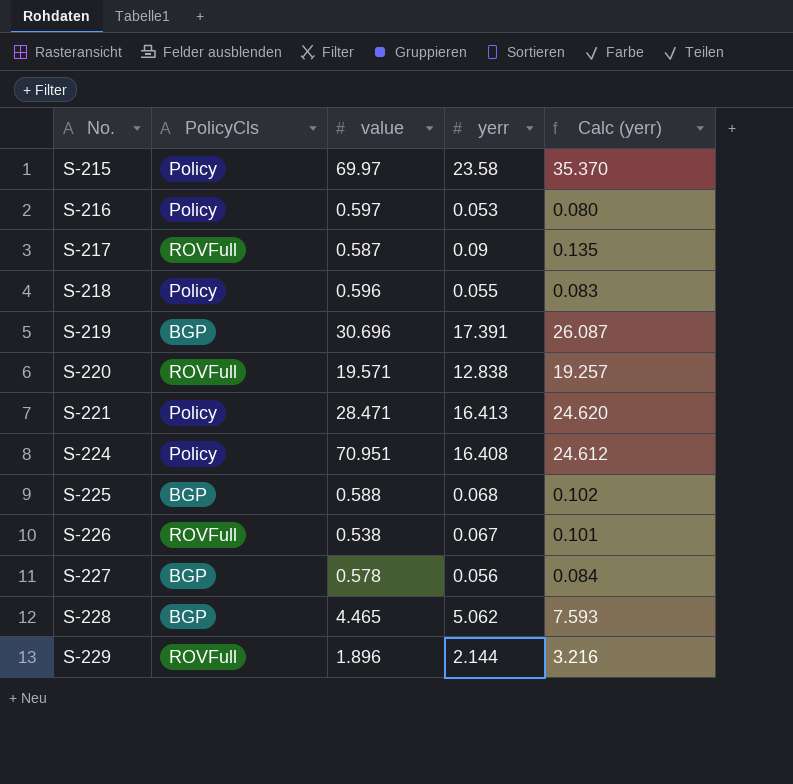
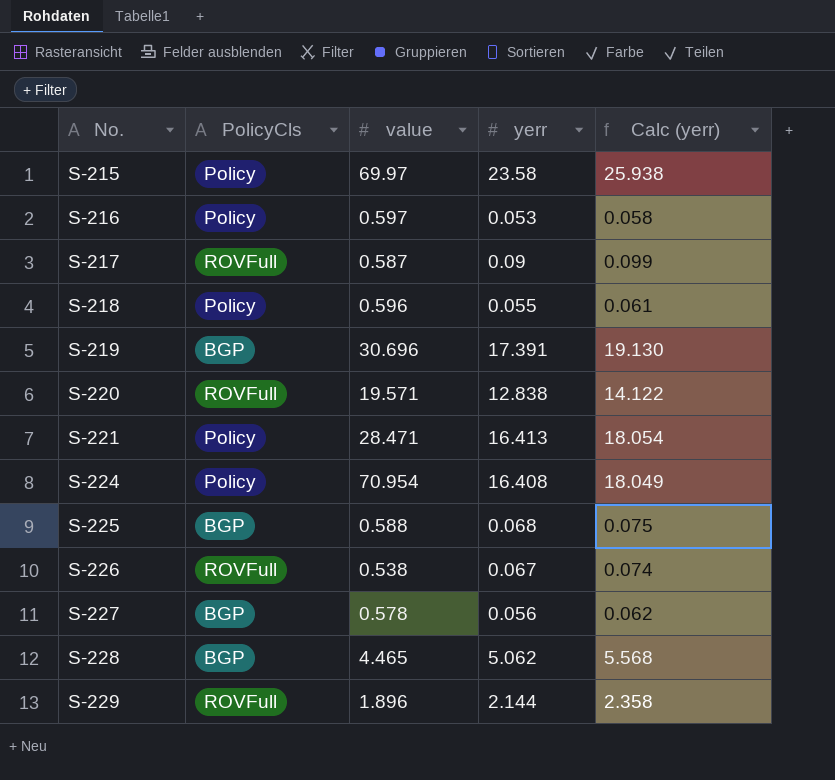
column Calc (yerr) | formula: [yerr] * 1.5 -> [yerr] * 1.1
S-224 | value: 70.951 -> 70.954

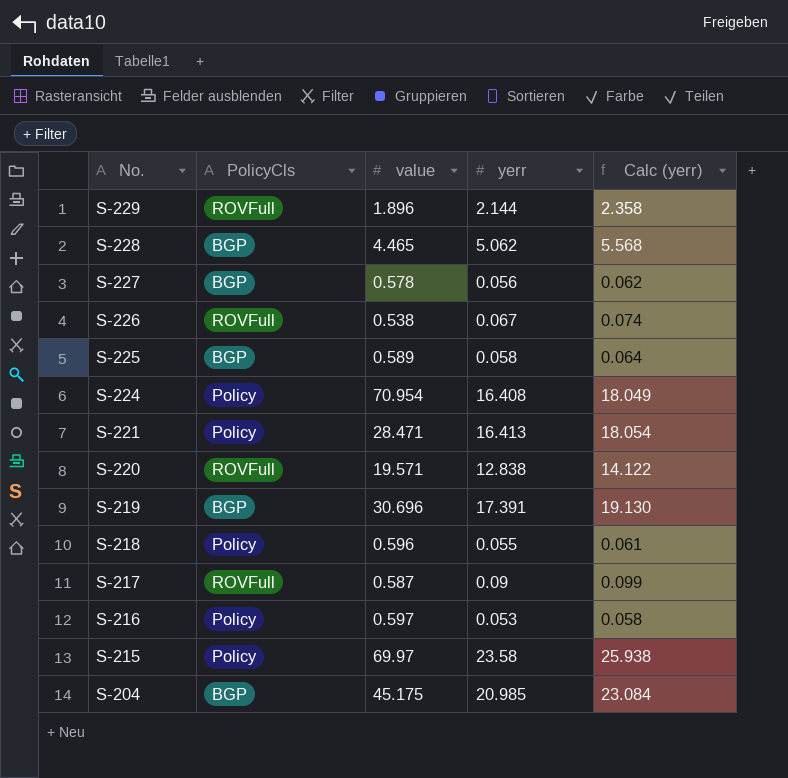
row order: No. ascending -> No. descending
S-225 | value: 0.588 -> 0.589
S-225 | yerr: 0.068 -> 0.058
S-225 | Calc (yerr): 0.075 -> 0.064
row S-204: none -> BGP | 45.175 | 20.985 | 23.084

